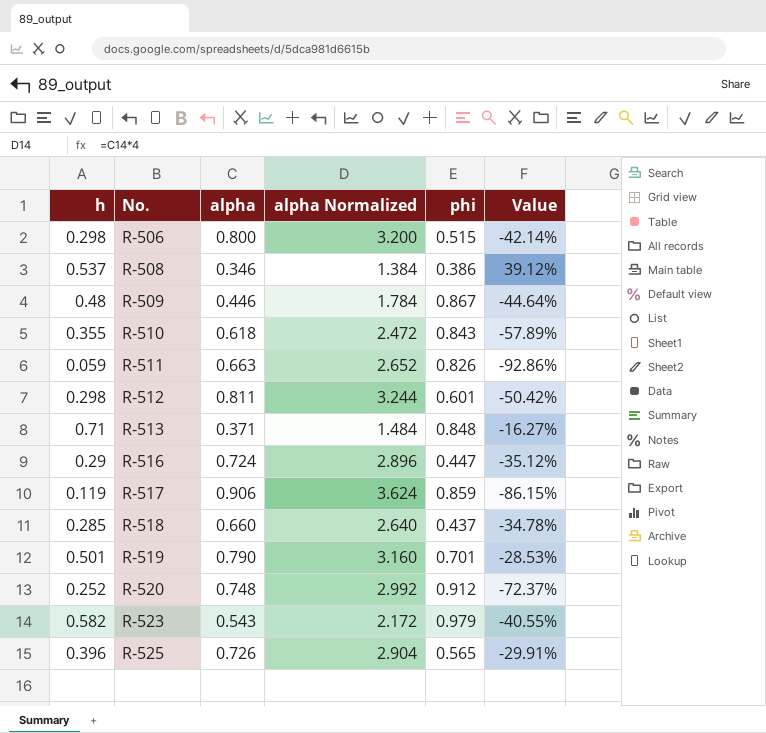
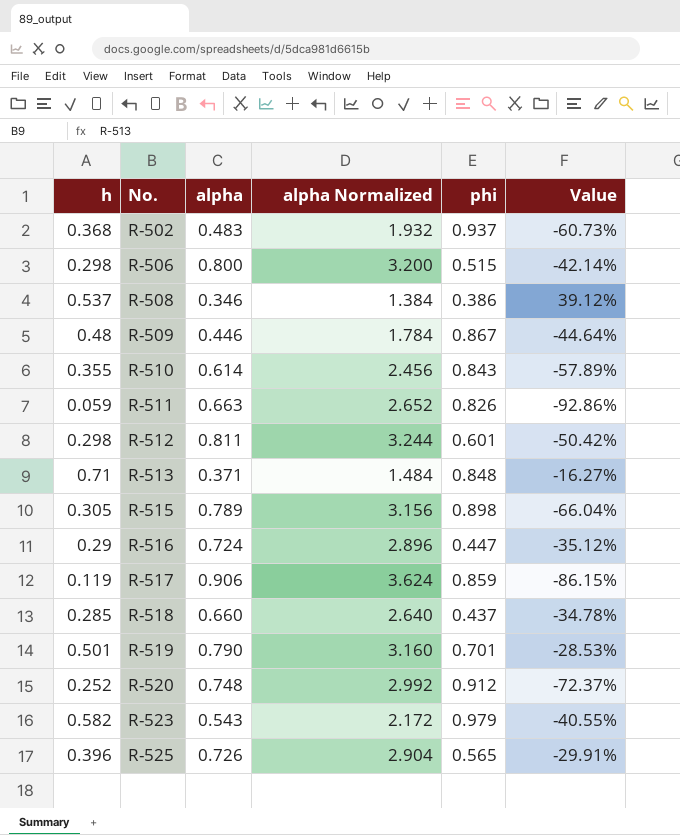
row R-502: none -> 0.368 | 0.483 | 1.932 | 0.937 | -60.73%
R-510 | alpha: 0.618 -> 0.614
R-510 | alpha Normalized: 2.472 -> 2.456
row R-515: none -> 0.305 | 0.789 | 3.156 | 0.898 | -66.04%

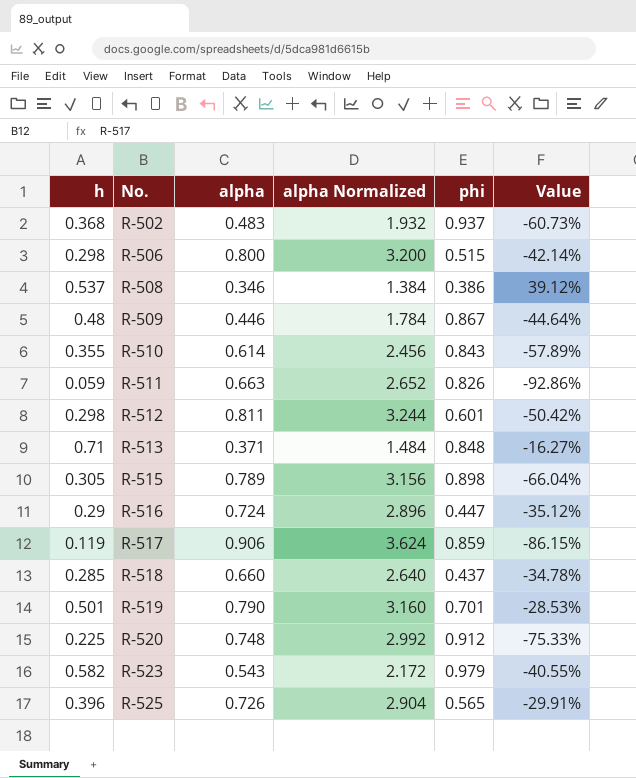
R-520 | h: 0.252 -> 0.225
R-520 | Value: -72.37% -> -75.33%

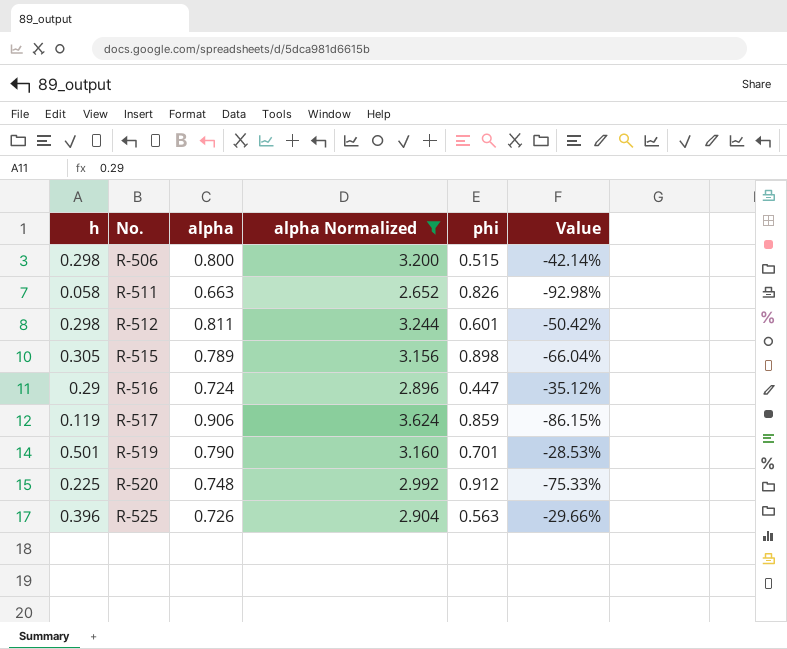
filter: none -> alpha Normalized >= 2.652
R-511 | h: 0.059 -> 0.058
R-511 | Value: -92.86% -> -92.98%
R-525 | phi: 0.565 -> 0.563
R-525 | Value: -29.91% -> -29.66%

